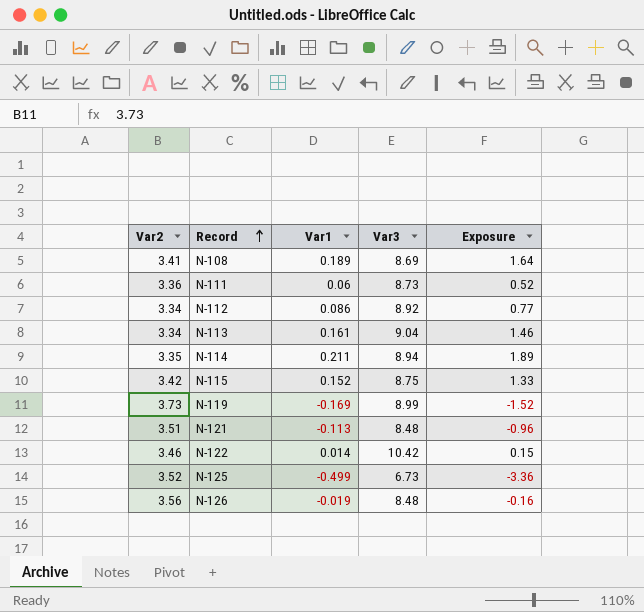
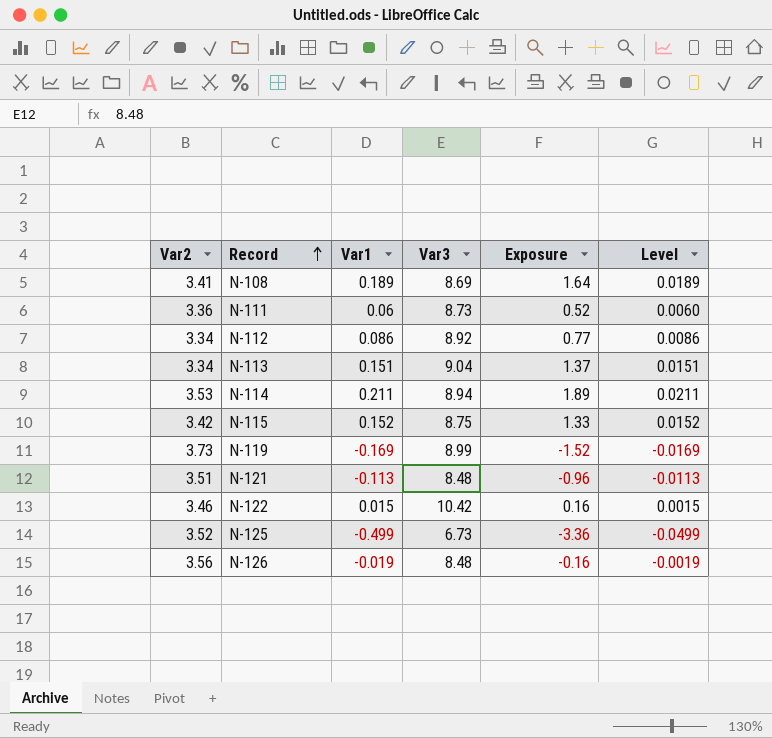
column Level | formula: none -> [Var1] * 0.1
N-113 | Var1: 0.161 -> 0.151
N-113 | Exposure: 1.46 -> 1.37
N-114 | Var2: 3.35 -> 3.53
N-122 | Var1: 0.014 -> 0.015
N-122 | Exposure: 0.15 -> 0.16

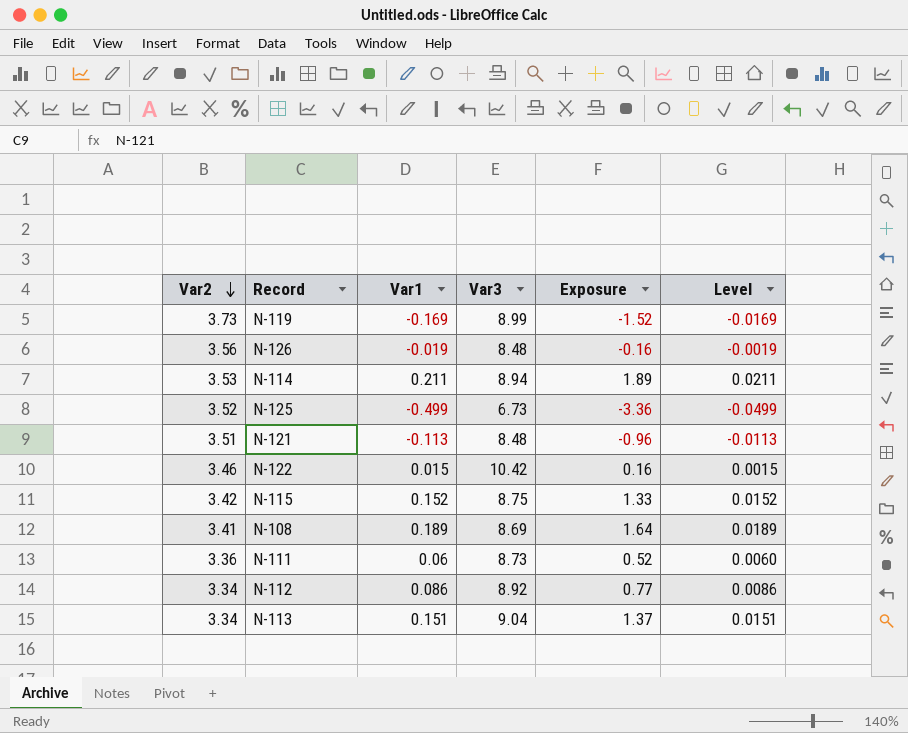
row order: Record ascending -> Var2 descending

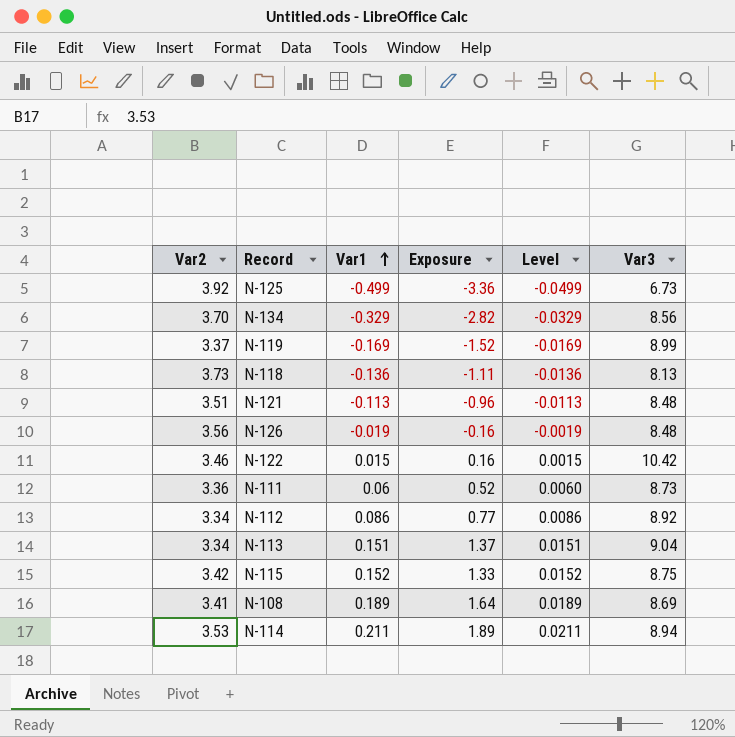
row order: Var2 descending -> Var1 ascending
column Var3 | position: 4 -> 6
N-125 | Var2: 3.52 -> 3.92
row N-134: none -> 3.70 | -0.329 | -2.82 | -0.0329 | 8.56
N-119 | Var2: 3.73 -> 3.37
row N-118: none -> 3.73 | -0.136 | -1.11 | -0.0136 | 8.13

